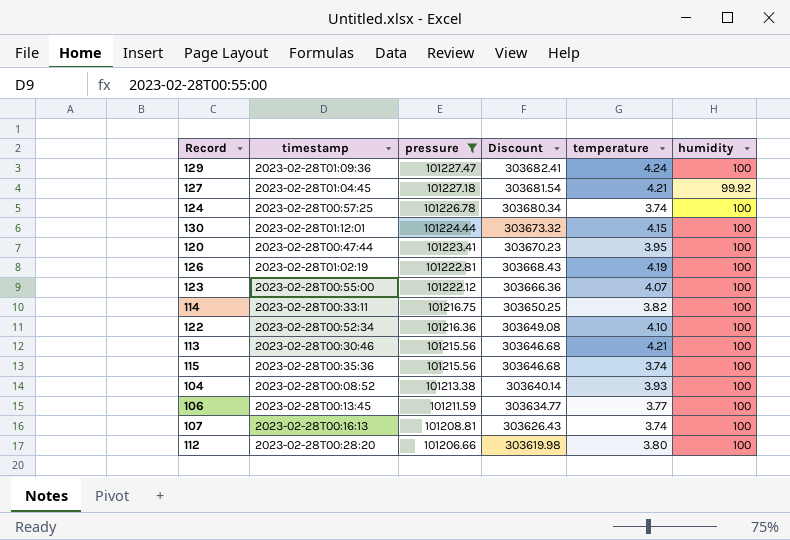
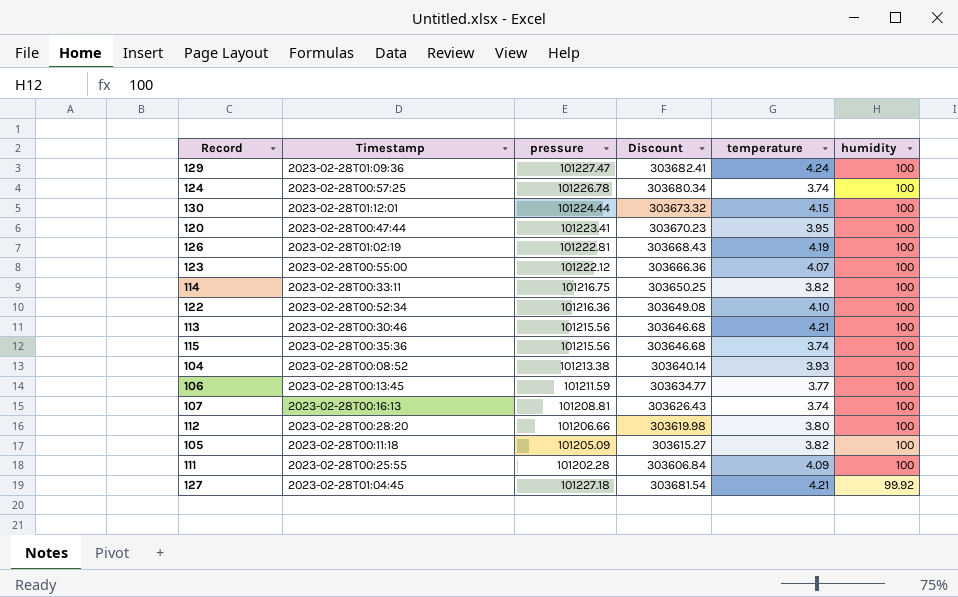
filter: pressure >= 101206.66 -> none
row order: pressure descending -> humidity descending
column name: timestamp -> Timestamp

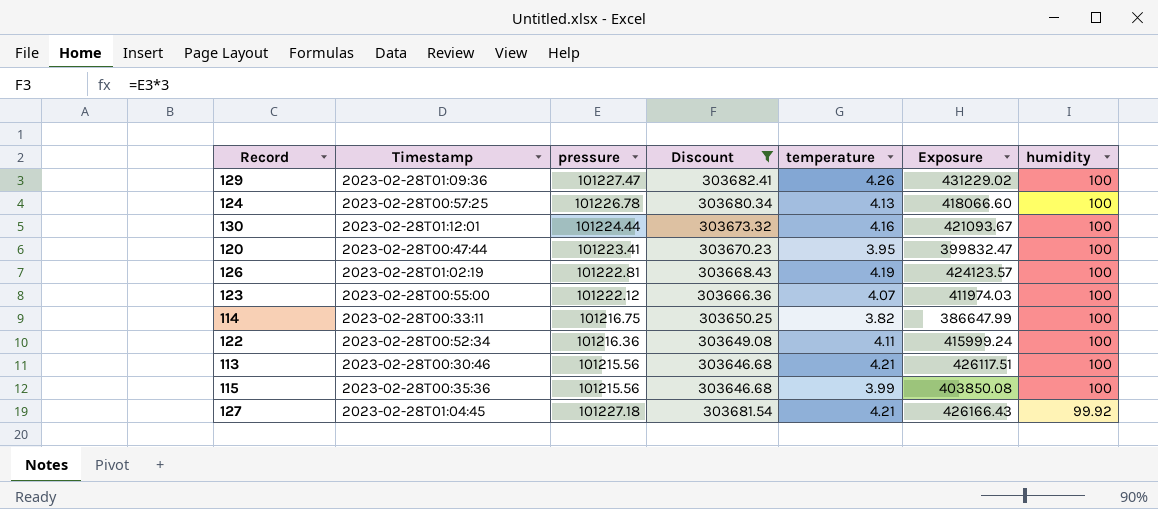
filter: none -> Discount >= 303646.68
column Exposure | formula: none -> [pressure] * [temperature]
129 | temperature: 4.24 -> 4.26
124 | temperature: 3.74 -> 4.13
130 | temperature: 4.15 -> 4.16
122 | temperature: 4.10 -> 4.11
115 | temperature: 3.74 -> 3.99

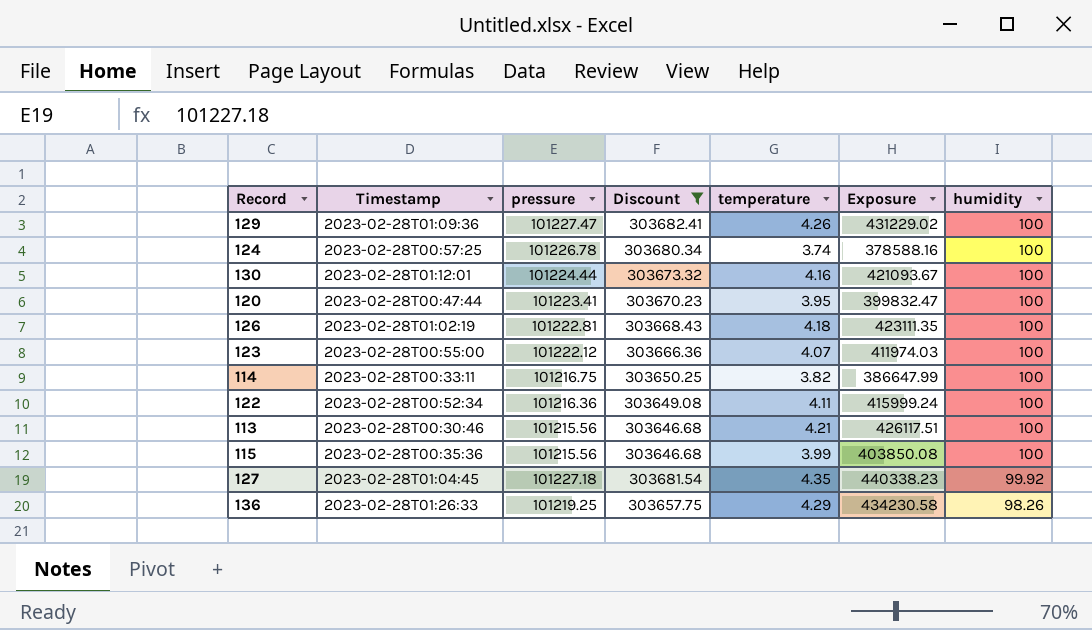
124 | temperature: 4.13 -> 3.74
124 | Exposure: 418066.60 -> 378588.16
126 | temperature: 4.19 -> 4.18
126 | Exposure: 424123.57 -> 423111.35
127 | temperature: 4.21 -> 4.35
127 | Exposure: 426166.43 -> 440338.23
row 136: none -> 2023-02-28T01:26:33 | 101219.25 | 303657.75 | 4.29 | 434230.58 | 98.26

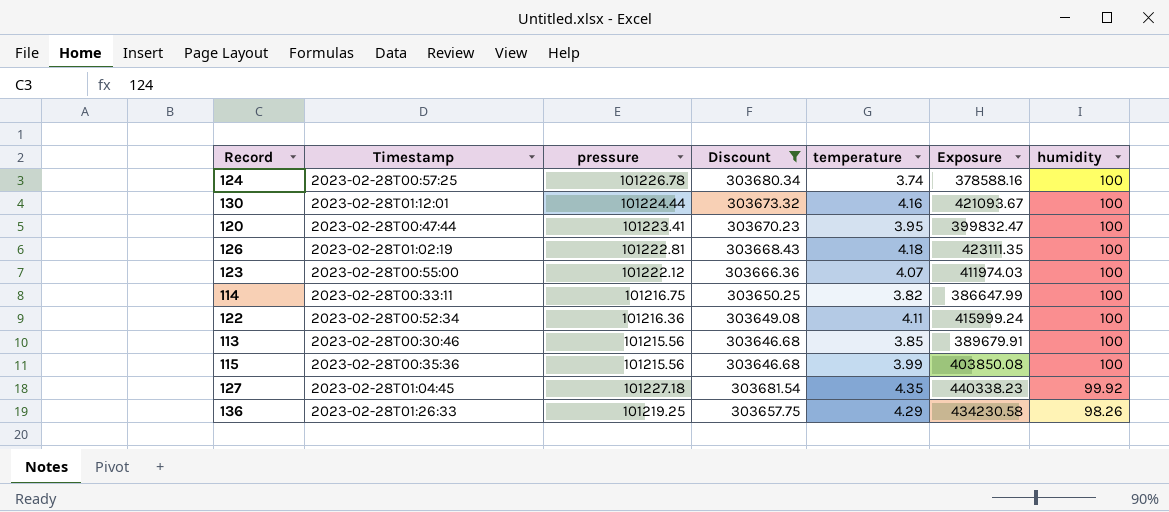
row 129: 2023-02-28T01:09:36 | 101227.47 | 303682.41 | 4.26 | 431229.02 | 100 -> none
113 | temperature: 4.21 -> 3.85
113 | Exposure: 426117.51 -> 389679.91

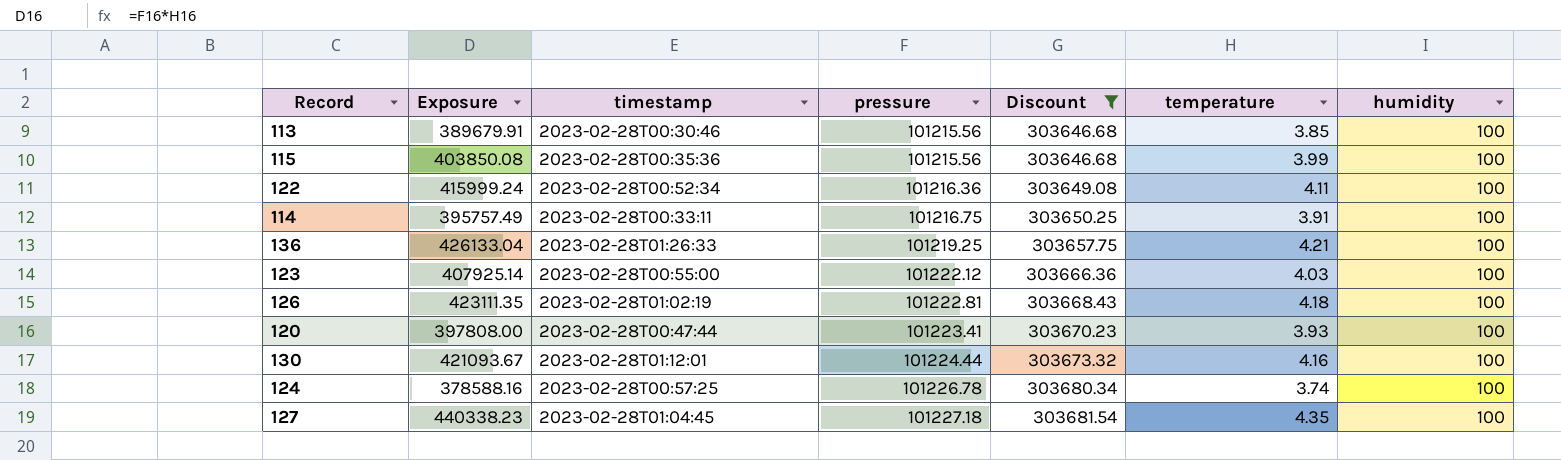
row order: humidity descending -> pressure ascending
column Exposure | position: 6 -> 2
column name: Timestamp -> timestamp
114 | Exposure: 386647.99 -> 395757.49
114 | temperature: 3.82 -> 3.91
136 | Exposure: 434230.58 -> 426133.04
136 | temperature: 4.29 -> 4.21
136 | humidity: 98.26 -> 100
123 | Exposure: 411974.03 -> 407925.14
123 | temperature: 4.07 -> 4.03
120 | Exposure: 399832.47 -> 397808.00
120 | temperature: 3.95 -> 3.93
127 | humidity: 99.92 -> 100

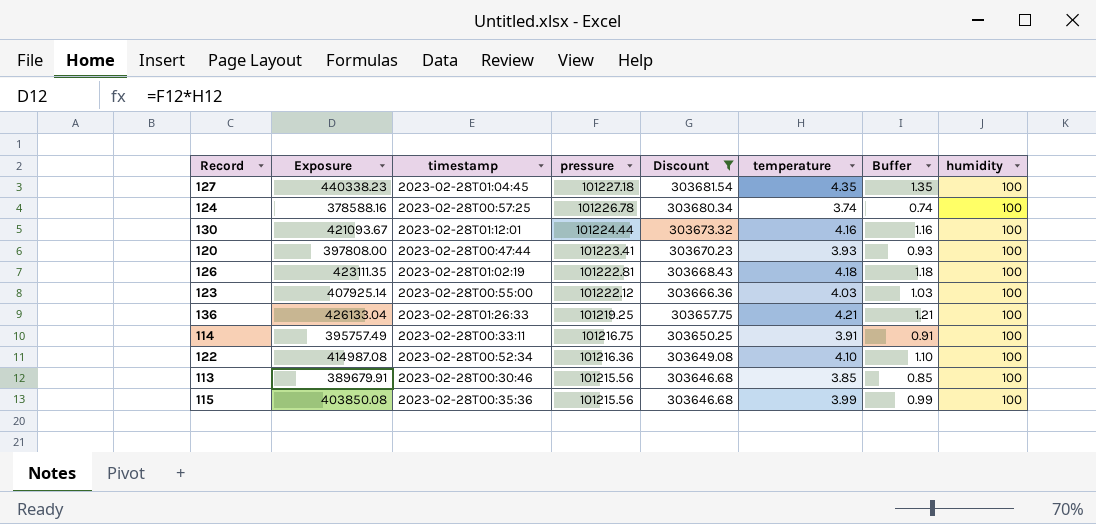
row order: pressure ascending -> pressure descending
column Buffer | formula: none -> [temperature] - 3
122 | Exposure: 415999.24 -> 414987.08
122 | temperature: 4.11 -> 4.10

